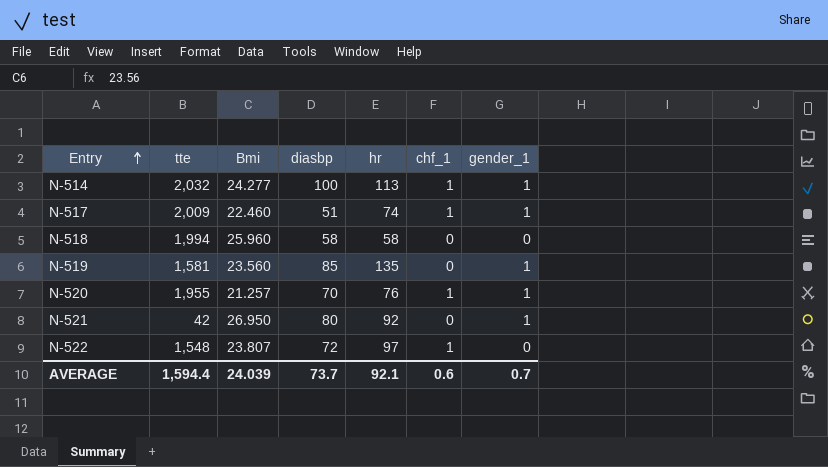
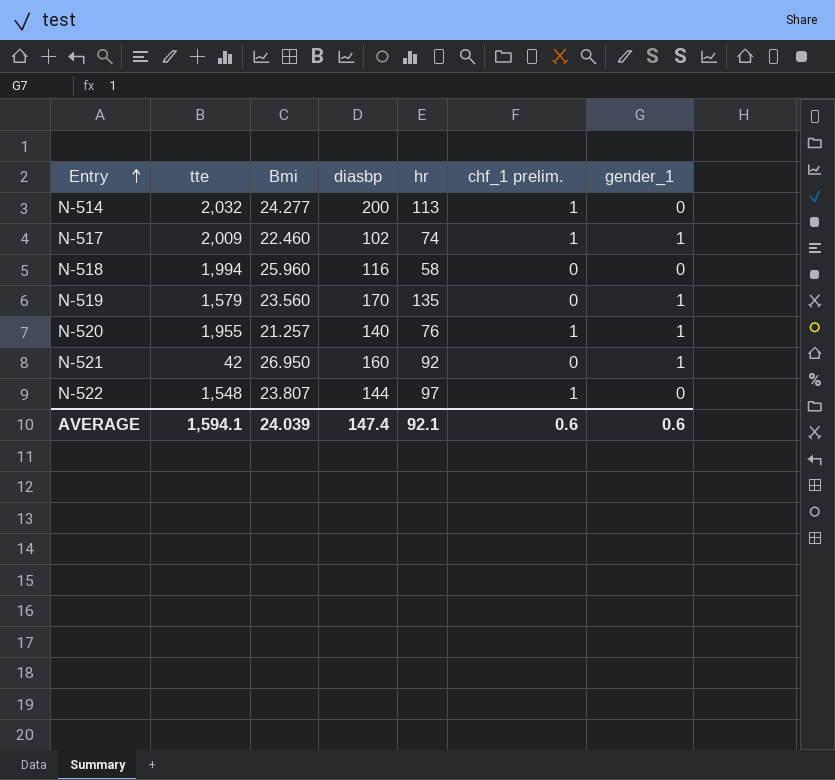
column name: chf_1 -> chf_1 prelim.
N-514 | diasbp: 100 -> 200
N-514 | gender_1: 1 -> 0
N-517 | diasbp: 51 -> 102
N-518 | diasbp: 58 -> 116
N-519 | tte: 1,581 -> 1,579
N-519 | diasbp: 85 -> 170
N-520 | diasbp: 70 -> 140
N-521 | diasbp: 80 -> 160
N-522 | diasbp: 72 -> 144
AVERAGE | tte: 1,594.4 -> 1,594.1
AVERAGE | diasbp: 73.7 -> 147.4
AVERAGE | gender_1: 0.7 -> 0.6

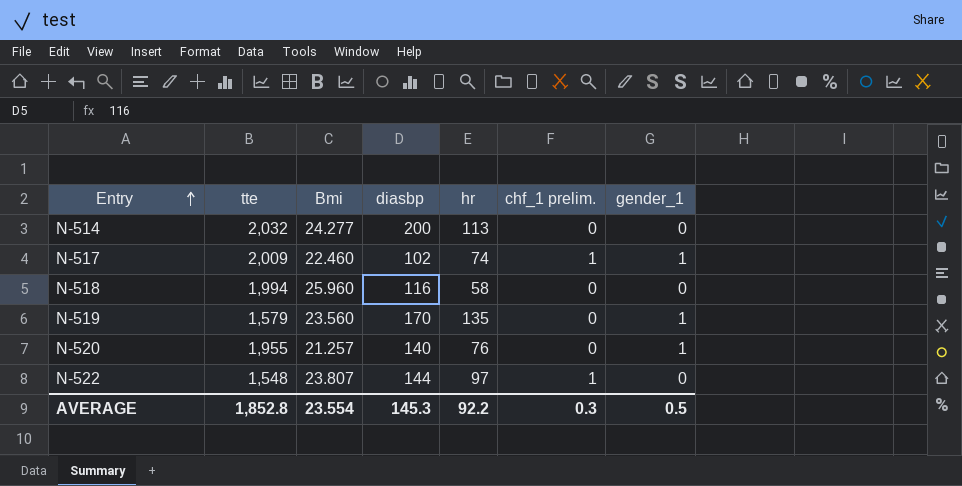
row N-521: 42 | 26.950 | 160 | 92 | 0 | 1 -> none
N-514 | chf_1 prelim.: 1 -> 0
N-520 | chf_1 prelim.: 1 -> 0
AVERAGE | tte: 1,594.1 -> 1,852.8
AVERAGE | Bmi: 24.039 -> 23.554
AVERAGE | diasbp: 147.4 -> 145.3
AVERAGE | hr: 92.1 -> 92.2
AVERAGE | chf_1 prelim.: 0.6 -> 0.3
AVERAGE | gender_1: 0.6 -> 0.5

